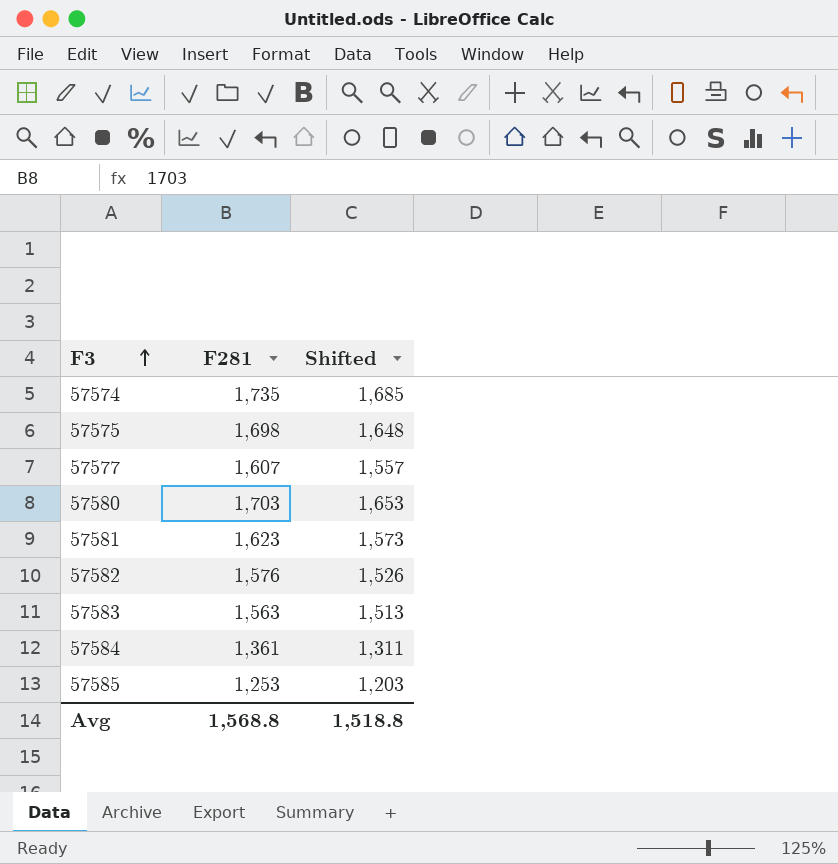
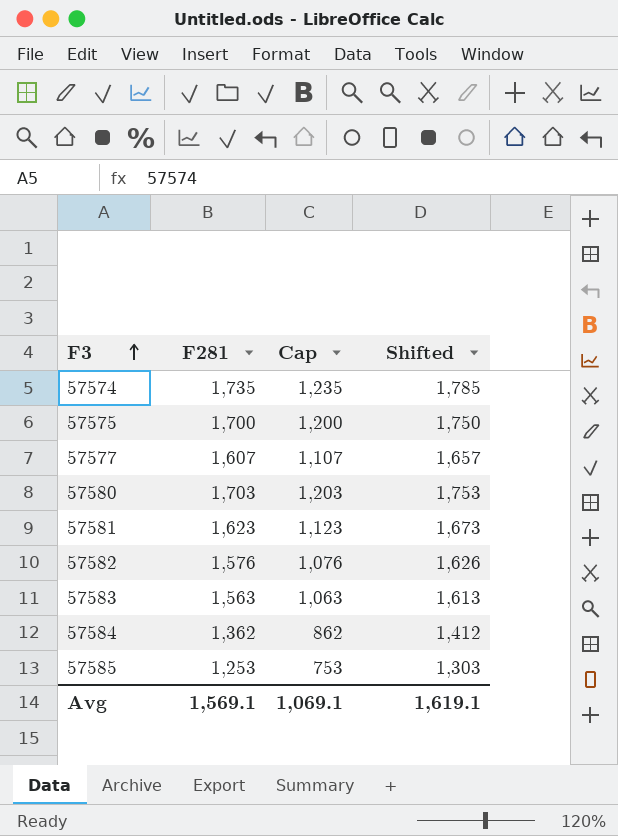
column Cap | formula: none -> [F281] - 500
column Shifted | formula: [F281] - 50 -> [F281] + 50
57575 | F281: 1,698 -> 1,700
57584 | F281: 1,361 -> 1,362
Avg | F281: 1,568.8 -> 1,569.1
Avg | Shifted: 1,518.8 -> 1,619.1

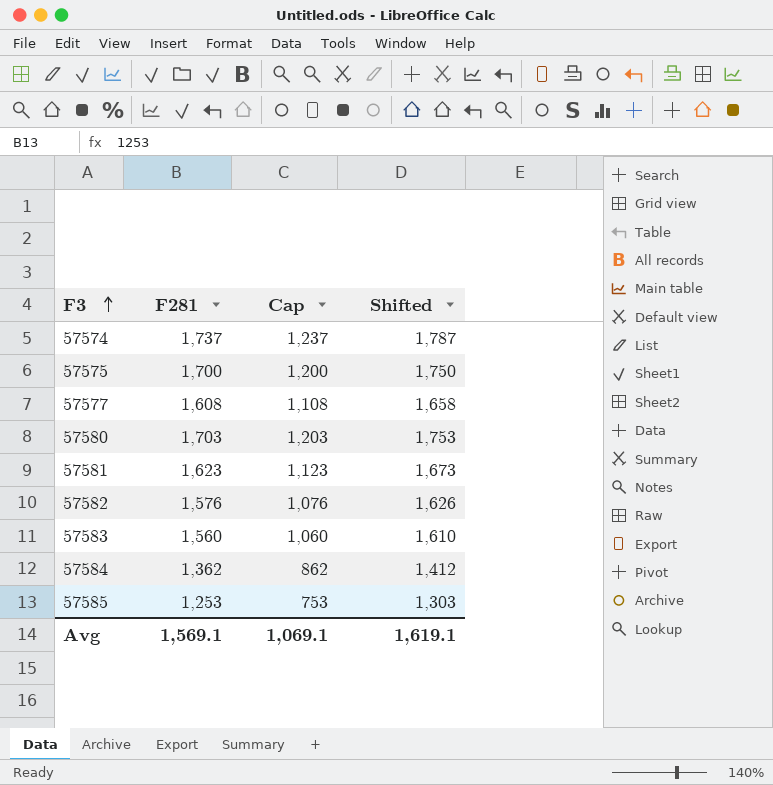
57574 | F281: 1,735 -> 1,737
57574 | Cap: 1,235 -> 1,237
57574 | Shifted: 1,785 -> 1,787
57577 | F281: 1,607 -> 1,608
57577 | Cap: 1,107 -> 1,108
57577 | Shifted: 1,657 -> 1,658
57583 | F281: 1,563 -> 1,560
57583 | Cap: 1,063 -> 1,060
57583 | Shifted: 1,613 -> 1,610

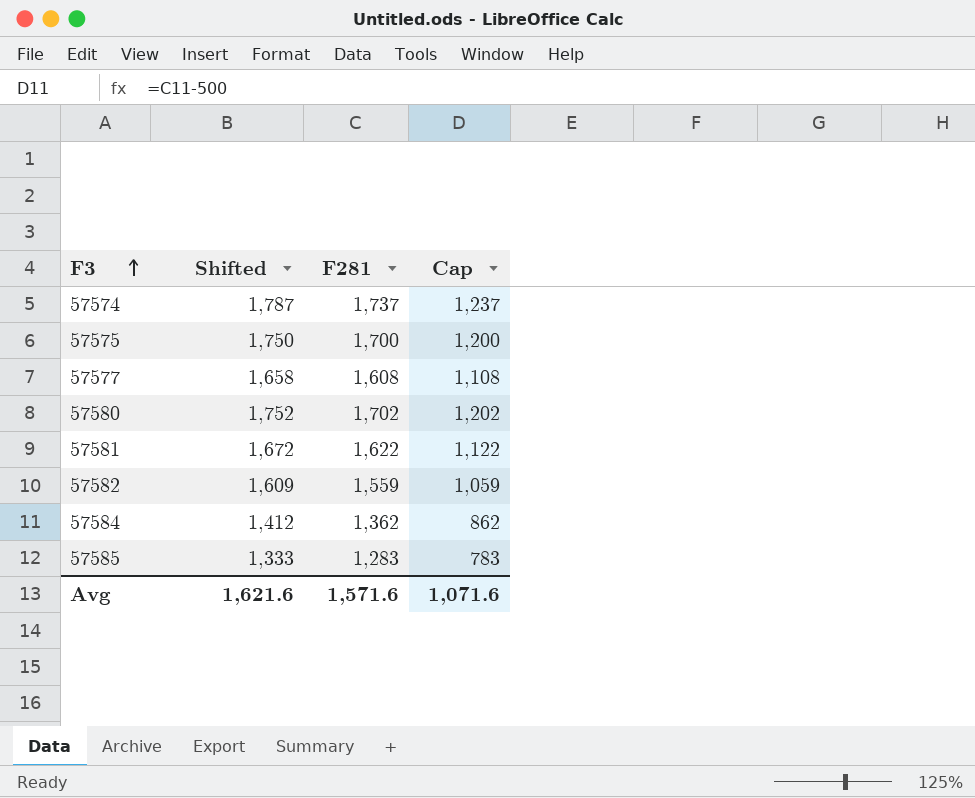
column Shifted | position: 4 -> 2
row 57583: 1,560 | 1,060 | 1,610 -> none
57580 | Shifted: 1,753 -> 1,752
57580 | F281: 1,703 -> 1,702
57580 | Cap: 1,203 -> 1,202
57581 | Shifted: 1,673 -> 1,672
57581 | F281: 1,623 -> 1,622
57581 | Cap: 1,123 -> 1,122
57582 | Shifted: 1,626 -> 1,609
57582 | F281: 1,576 -> 1,559
57582 | Cap: 1,076 -> 1,059
57585 | Shifted: 1,303 -> 1,333
57585 | F281: 1,253 -> 1,283
57585 | Cap: 753 -> 783
Avg | Shifted: 1,619.1 -> 1,621.6
Avg | F281: 1,569.1 -> 1,571.6
Avg | Cap: 1,069.1 -> 1,071.6

